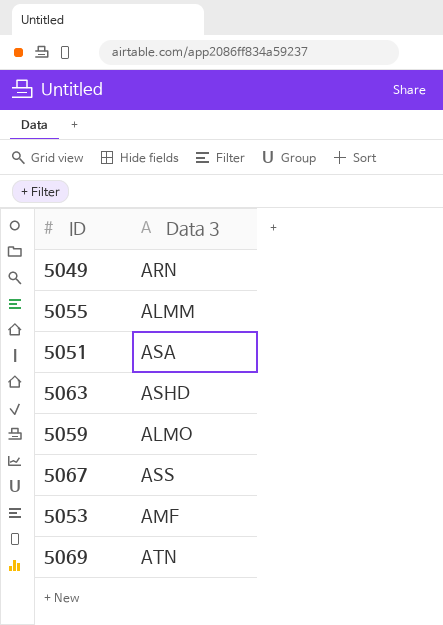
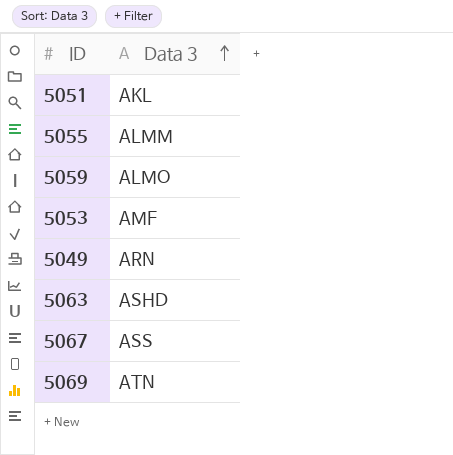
row order: none -> Data 3 ascending
5051 | Data 3: ASA -> AKL

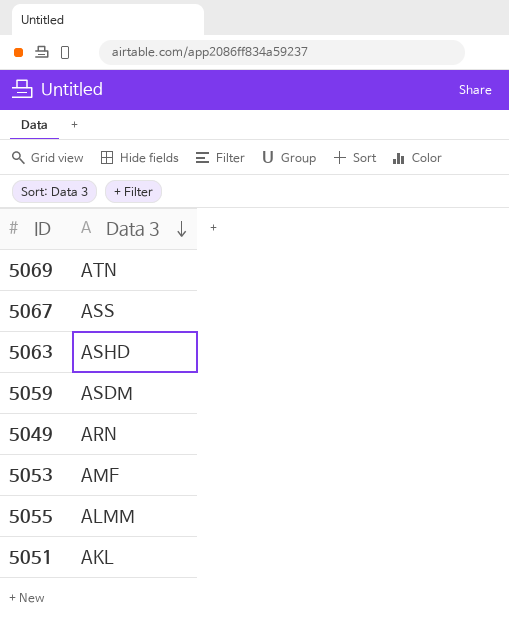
row order: Data 3 ascending -> Data 3 descending
5059 | Data 3: ALMO -> ASDM

